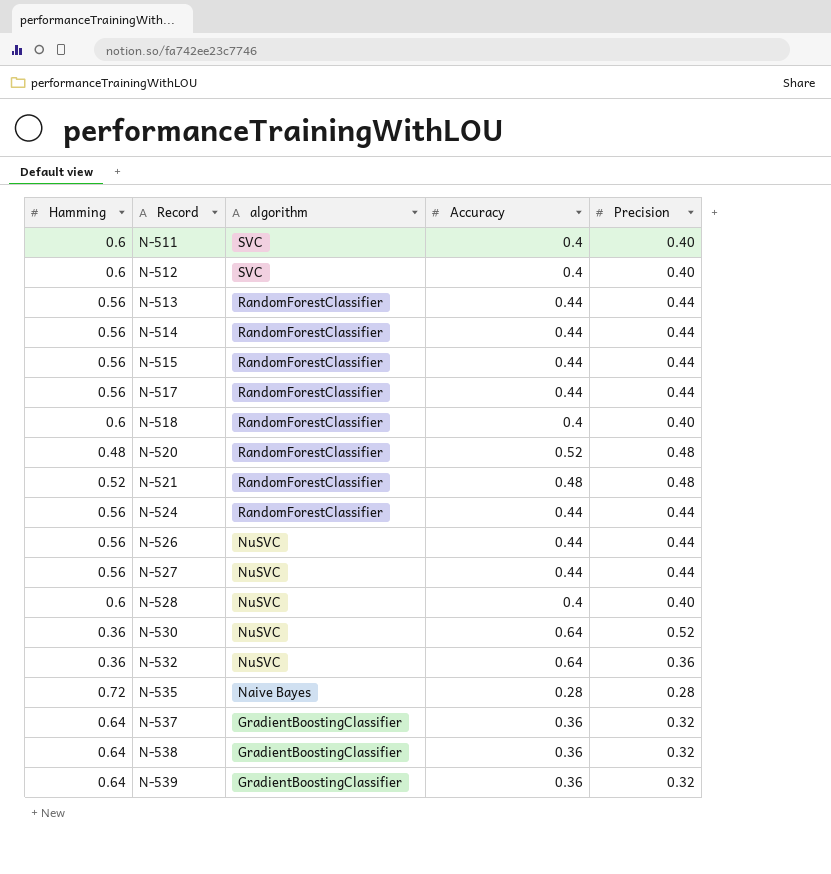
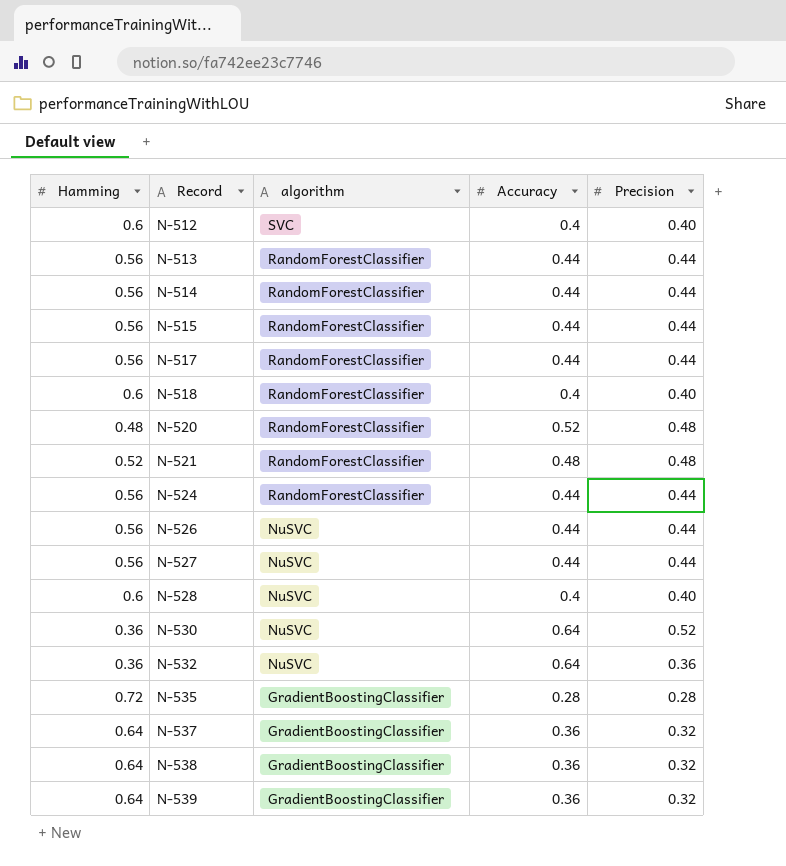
row N-511: 0.6 | SVC | 0.4 | 0.40 -> none
N-535 | algorithm: Naive Bayes -> GradientBoostingClassifier

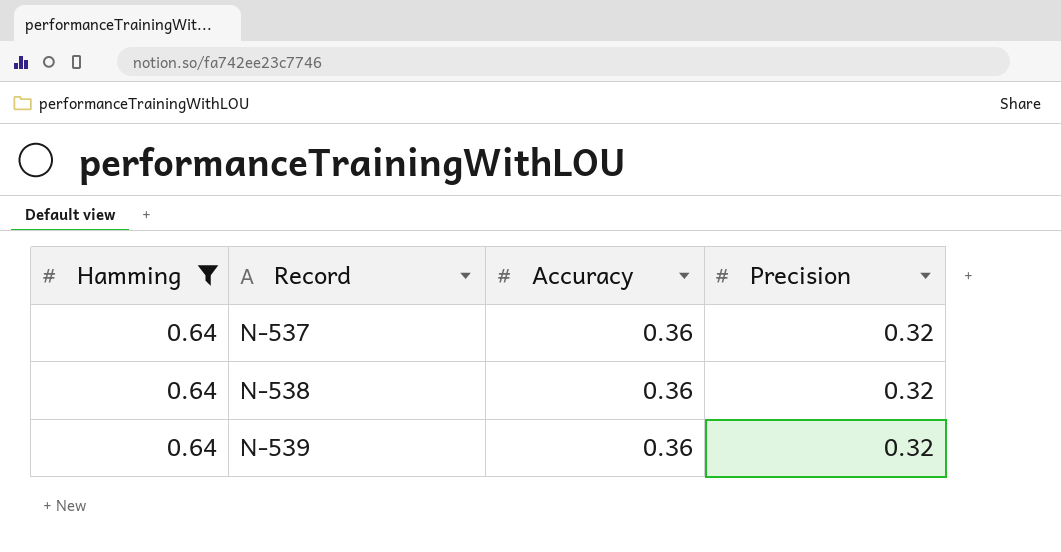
filter: none -> Hamming = 0.64
column algorithm | position: 3 -> none

